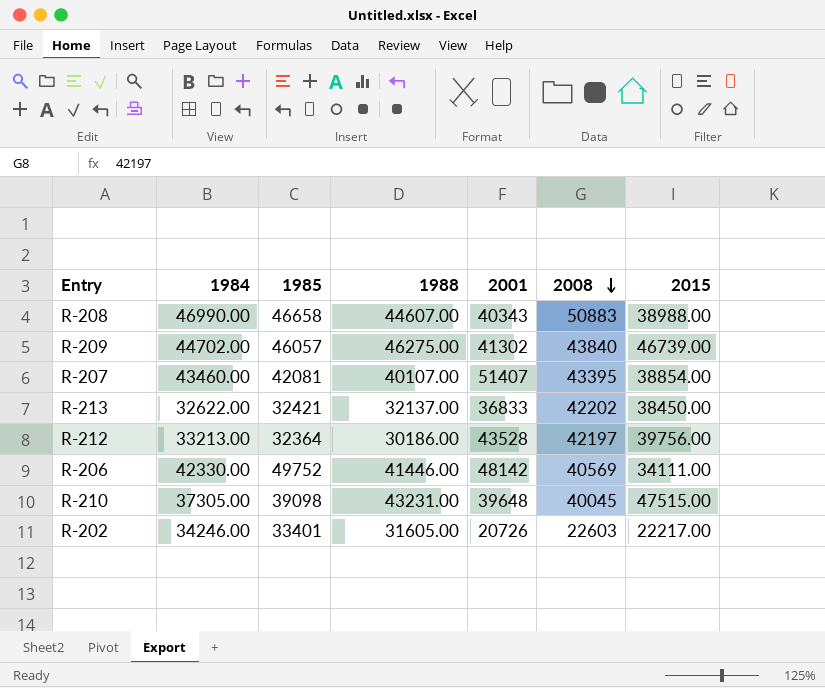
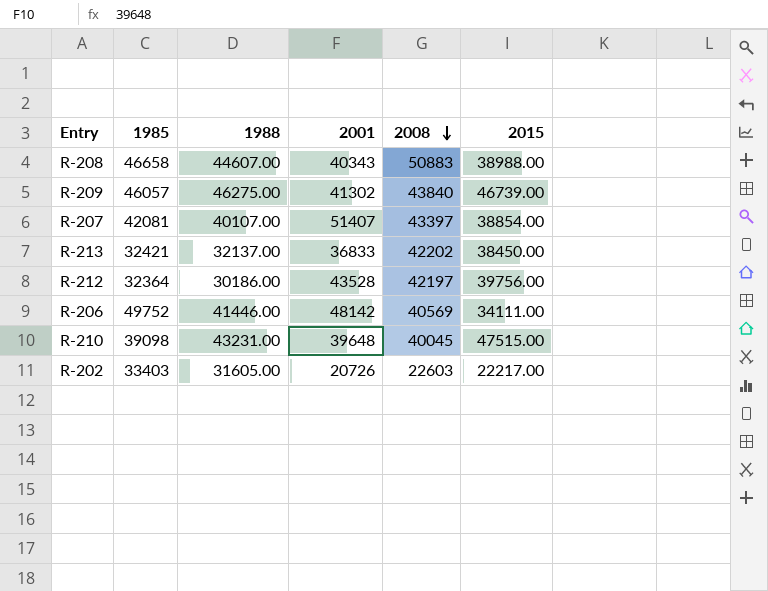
column 1984 | position: 2 -> none
R-207 | 2008: 43395 -> 43397
R-202 | 1985: 33401 -> 33403

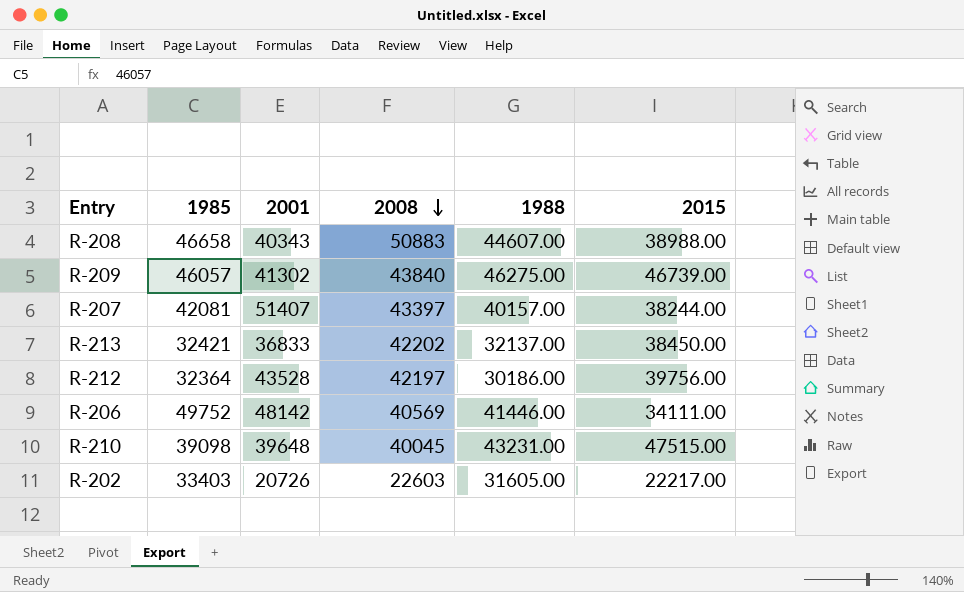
column 1988 | position: 3 -> 5
R-207 | 1988: 40107.00 -> 40157.00
R-207 | 2015: 38854.00 -> 38244.00

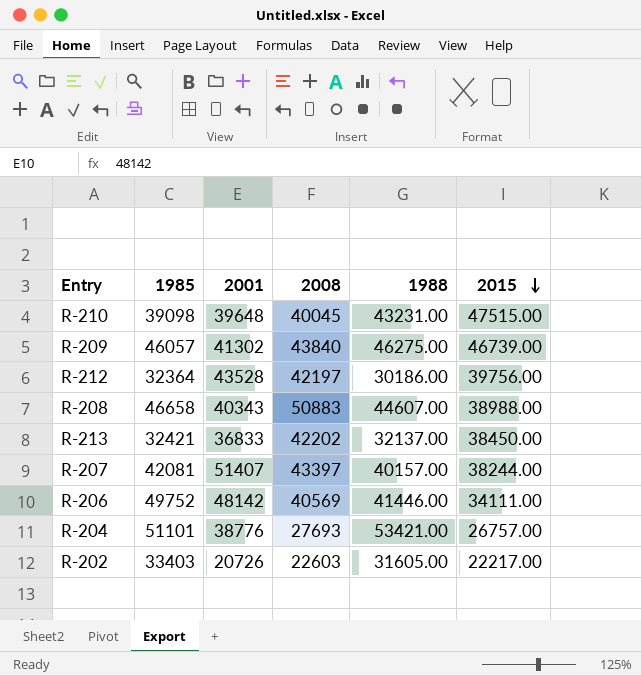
row order: 2008 descending -> 2015 descending
row R-204: none -> 51101 | 38776 | 27693 | 53421.00 | 26757.00

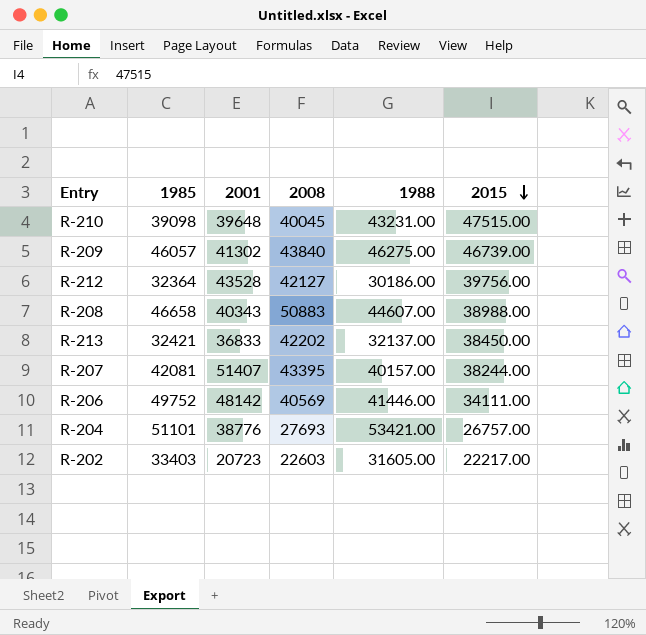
R-212 | 2008: 42197 -> 42127
R-207 | 2008: 43397 -> 43395
R-202 | 2001: 20726 -> 20723

